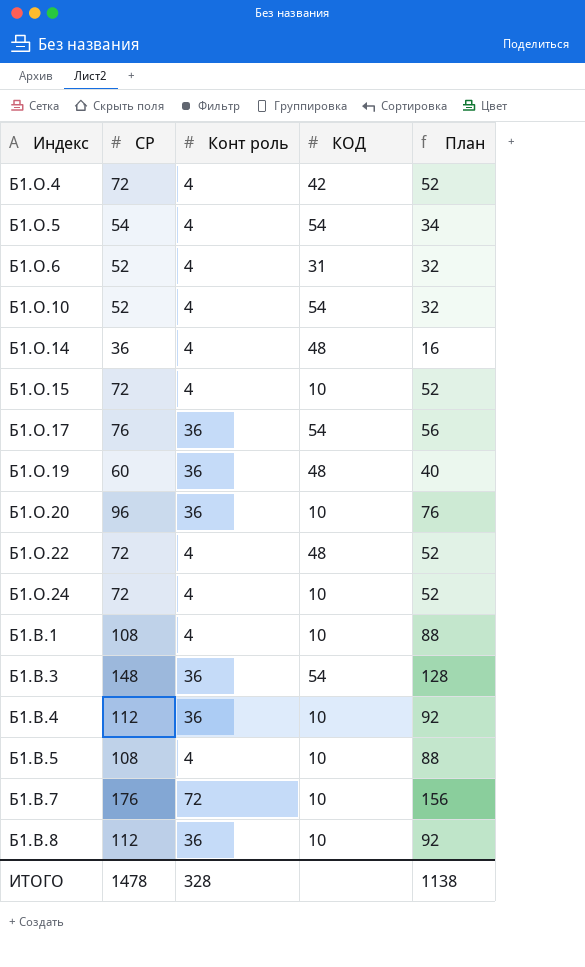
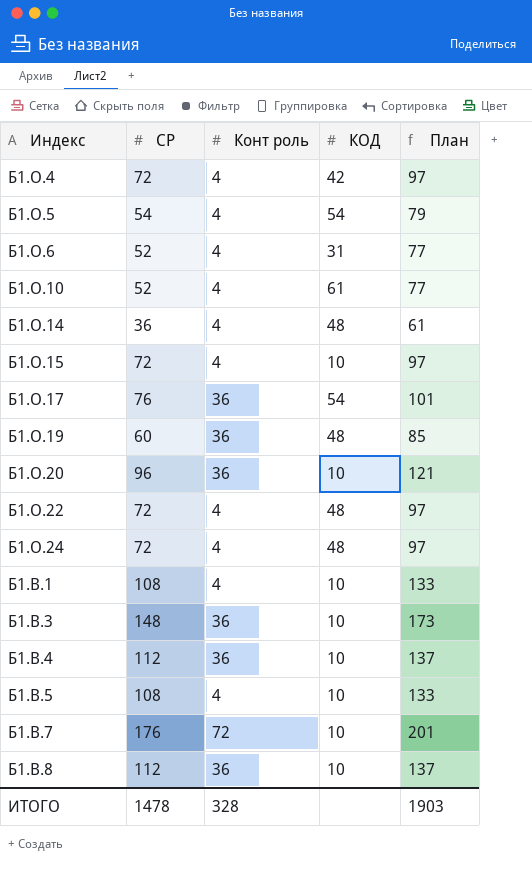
column План | formula: [СР] - 20 -> [СР] + 25
Б1.О.10 | КОД: 54 -> 61
Б1.О.24 | КОД: 10 -> 48
Б1.В.3 | КОД: 54 -> 10
ИТОГО | План: 1138 -> 1903

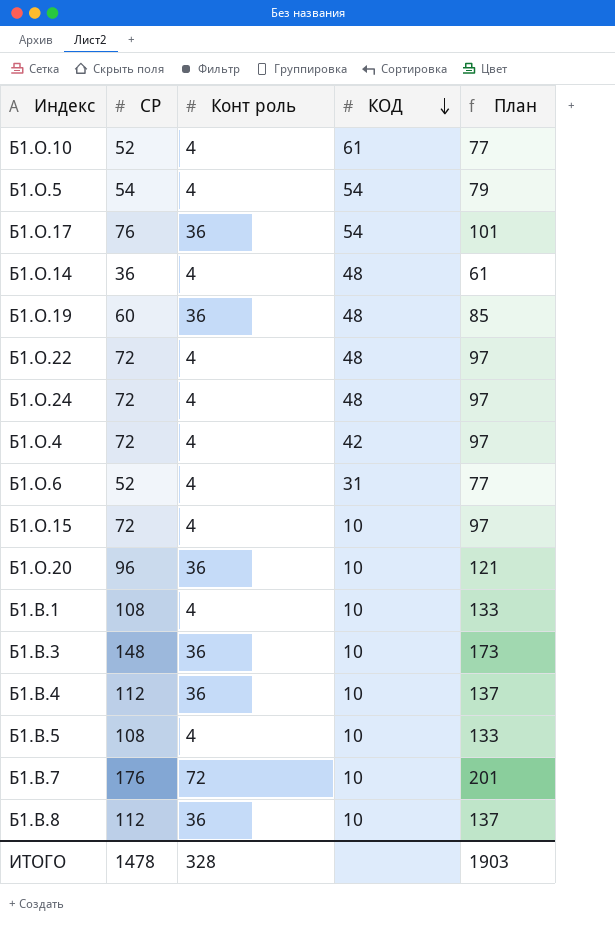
row order: none -> КОД descending

